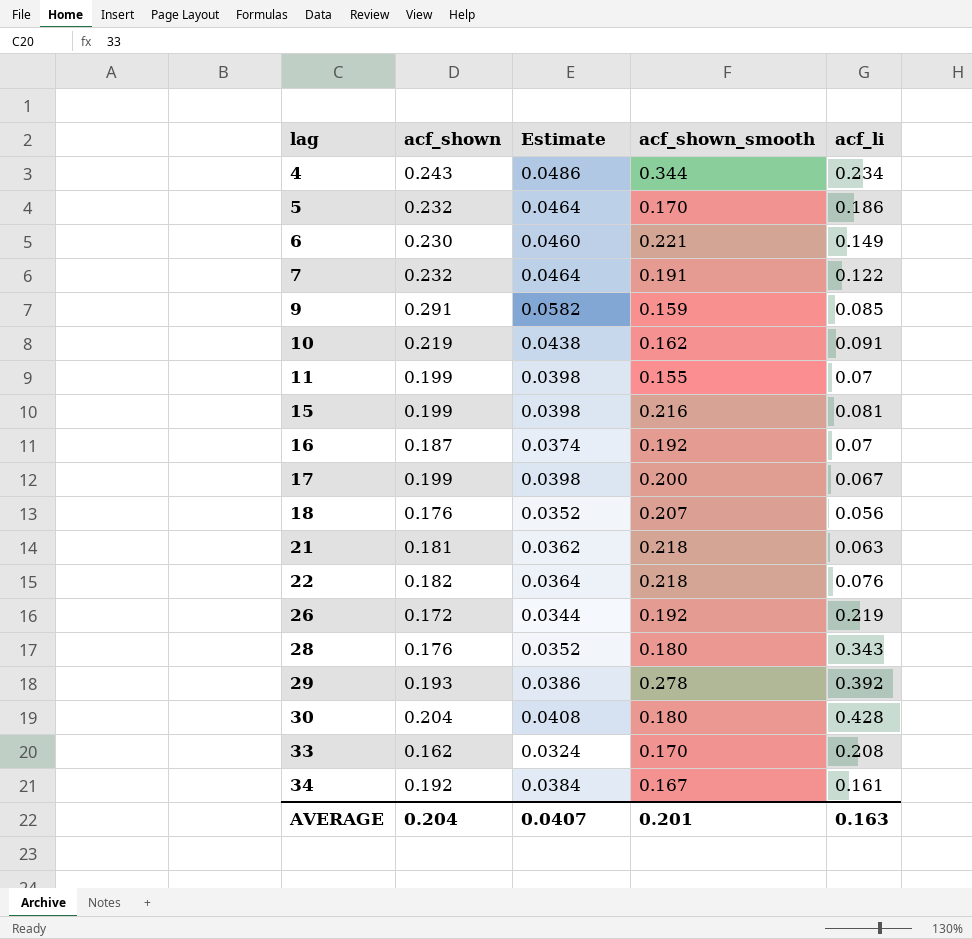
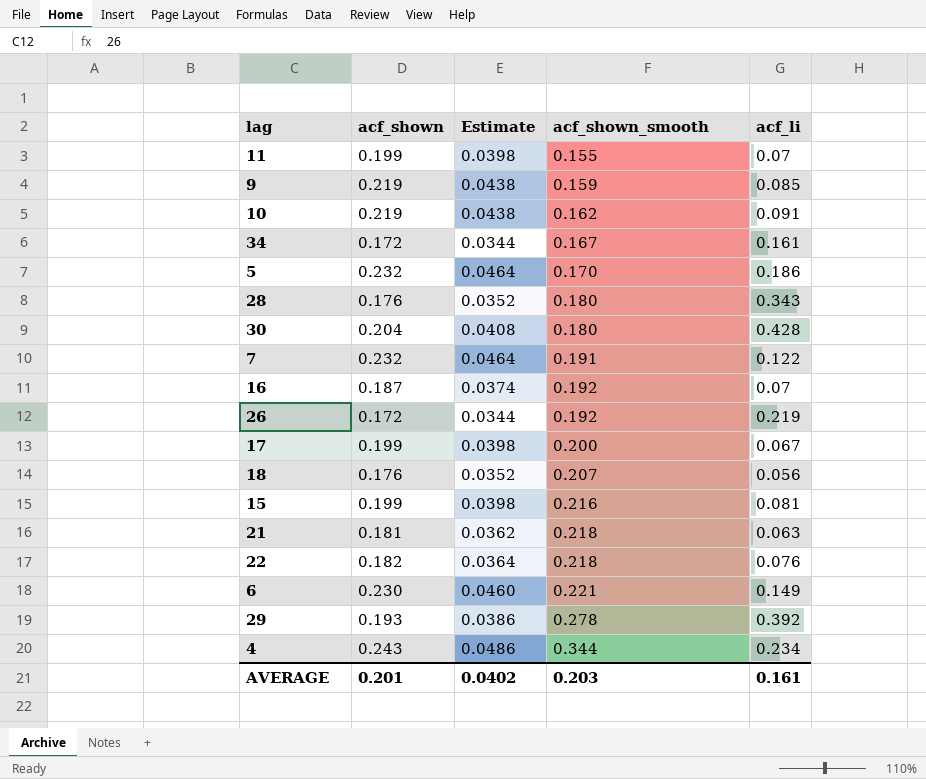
row order: lag ascending -> acf_shown_smooth ascending
row 33: 0.162 | 0.0324 | 0.170 | 0.208 -> none
9 | acf_shown: 0.291 -> 0.219
9 | Estimate: 0.0582 -> 0.0438
34 | acf_shown: 0.192 -> 0.172
34 | Estimate: 0.0384 -> 0.0344
AVERAGE | acf_shown: 0.204 -> 0.201
AVERAGE | Estimate: 0.0407 -> 0.0402
AVERAGE | acf_shown_smooth: 0.201 -> 0.203
AVERAGE | acf_li: 0.163 -> 0.161

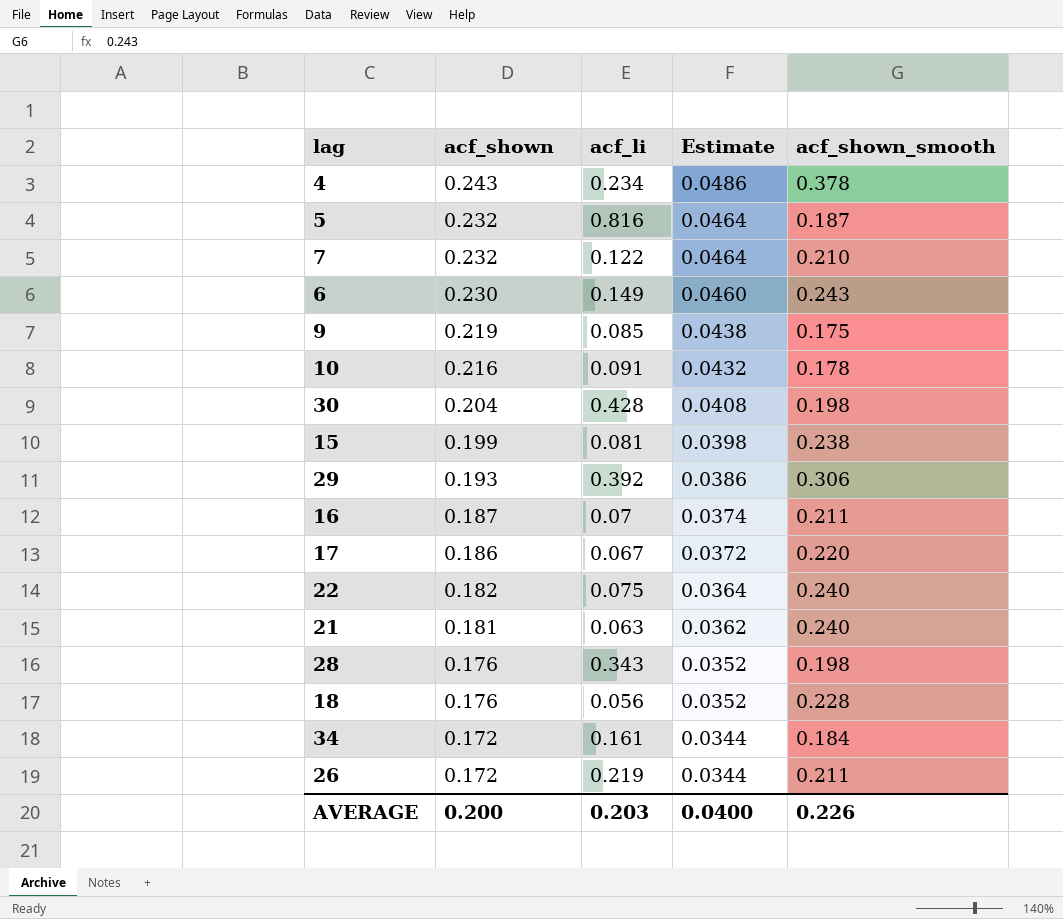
row order: acf_shown_smooth ascending -> acf_shown descending
column acf_li | position: 5 -> 3
row 11: 0.199 | 0.0398 | 0.155 | 0.07 -> none
4 | acf_shown_smooth: 0.344 -> 0.378
5 | acf_li: 0.186 -> 0.816
5 | acf_shown_smooth: 0.170 -> 0.187
7 | acf_shown_smooth: 0.191 -> 0.210
6 | acf_shown_smooth: 0.221 -> 0.243
9 | acf_shown_smooth: 0.159 -> 0.175
10 | acf_shown: 0.219 -> 0.216
10 | Estimate: 0.0438 -> 0.0432
10 | acf_shown_smooth: 0.162 -> 0.178
30 | acf_shown_smooth: 0.180 -> 0.198
15 | acf_shown_smooth: 0.216 -> 0.238
29 | acf_shown_smooth: 0.278 -> 0.306
16 | acf_shown_smooth: 0.192 -> 0.211
17 | acf_shown: 0.199 -> 0.186
17 | Estimate: 0.0398 -> 0.0372
17 | acf_shown_smooth: 0.200 -> 0.220
22 | acf_li: 0.076 -> 0.075
22 | acf_shown_smooth: 0.218 -> 0.240
21 | acf_shown_smooth: 0.218 -> 0.240
28 | acf_shown_smooth: 0.180 -> 0.198
18 | acf_shown_smooth: 0.207 -> 0.228
34 | acf_shown_smooth: 0.167 -> 0.184
26 | acf_shown_smooth: 0.192 -> 0.211
AVERAGE | acf_shown: 0.201 -> 0.200
AVERAGE | acf_li: 0.161 -> 0.203
AVERAGE | Estimate: 0.0402 -> 0.0400
AVERAGE | acf_shown_smooth: 0.203 -> 0.226

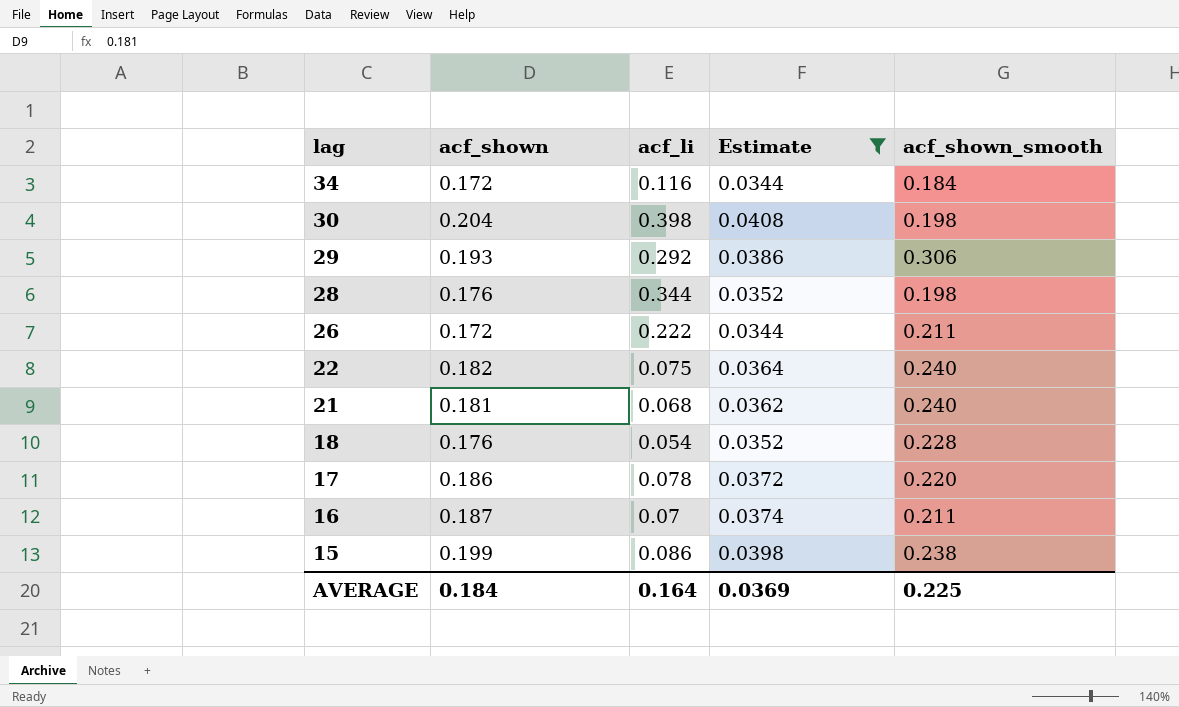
filter: none -> Estimate <= 0.0408
row order: acf_shown descending -> lag descending
34 | acf_li: 0.161 -> 0.116
30 | acf_li: 0.428 -> 0.398
29 | acf_li: 0.392 -> 0.292
28 | acf_li: 0.343 -> 0.344
26 | acf_li: 0.219 -> 0.222
21 | acf_li: 0.063 -> 0.068
18 | acf_li: 0.056 -> 0.054
17 | acf_li: 0.067 -> 0.078
15 | acf_li: 0.081 -> 0.086
AVERAGE | acf_shown: 0.200 -> 0.184
AVERAGE | acf_li: 0.203 -> 0.164
AVERAGE | Estimate: 0.0400 -> 0.0369
AVERAGE | acf_shown_smooth: 0.226 -> 0.225

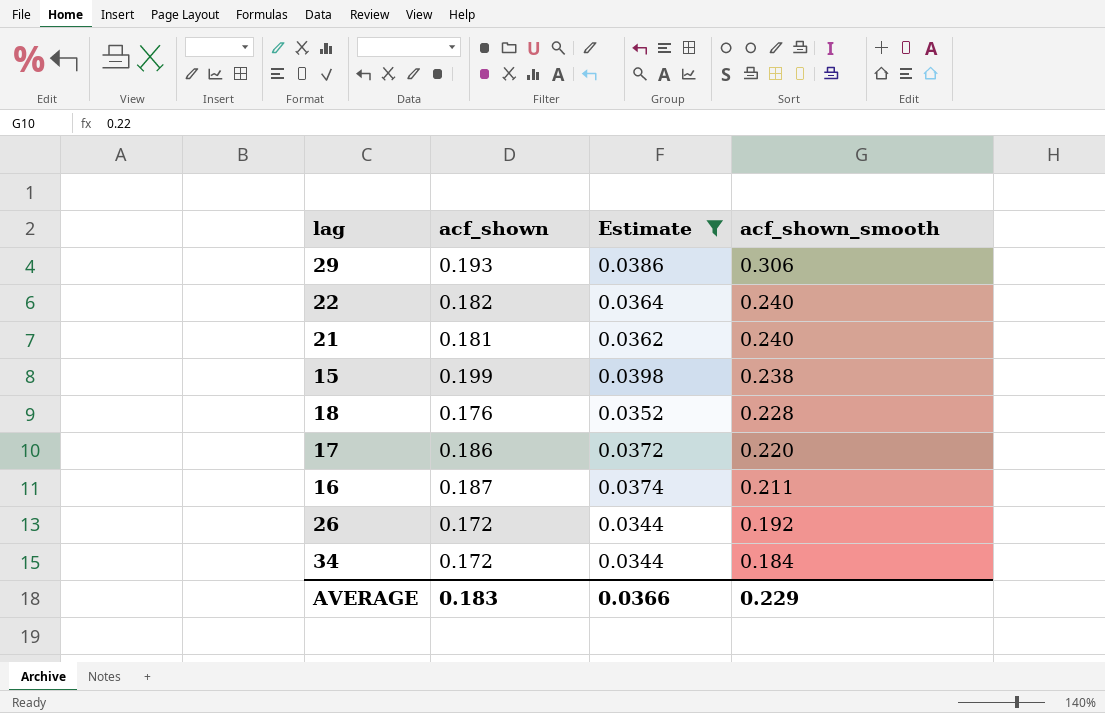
row order: lag descending -> acf_shown_smooth descending
column acf_li | position: 3 -> none
row 30: 0.204 | 0.398 | 0.0408 | 0.198 -> none
row 28: 0.176 | 0.344 | 0.0352 | 0.198 -> none
26 | acf_shown_smooth: 0.211 -> 0.192
AVERAGE | acf_shown: 0.184 -> 0.183
AVERAGE | Estimate: 0.0369 -> 0.0366
AVERAGE | acf_shown_smooth: 0.225 -> 0.229

